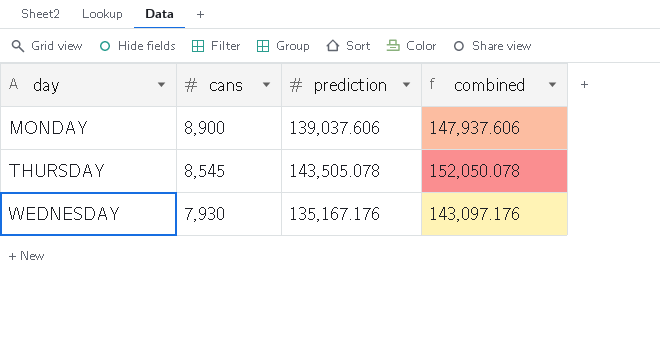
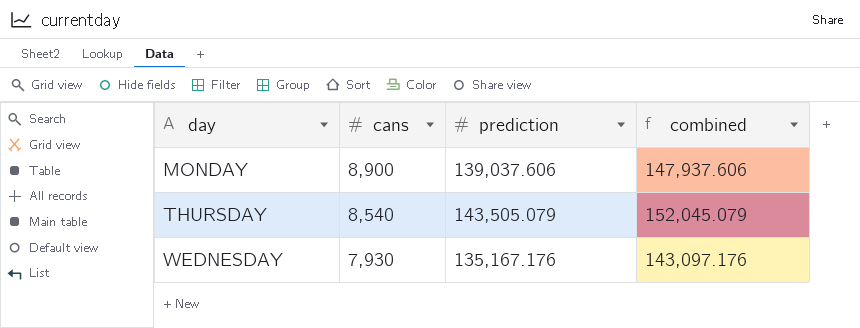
THURSDAY | cans: 8,545 -> 8,540
THURSDAY | prediction: 143,505.078 -> 143,505.079
THURSDAY | combined: 152,050.078 -> 152,045.079

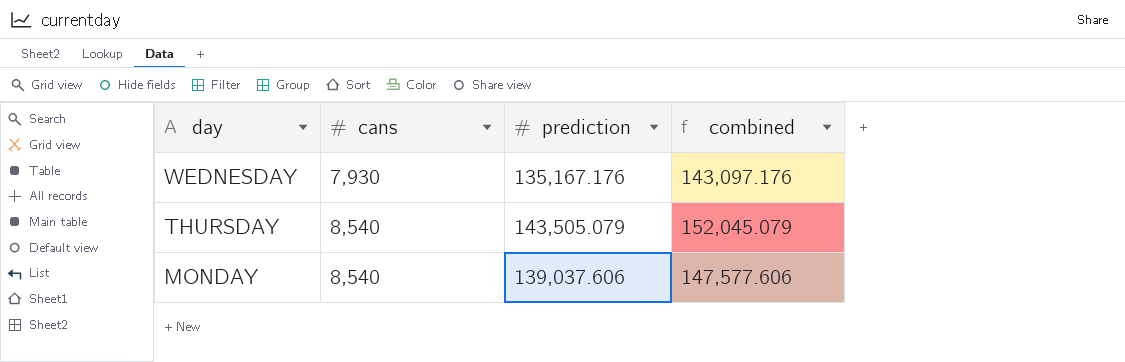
row order: day ascending -> day descending
MONDAY | cans: 8,900 -> 8,540
MONDAY | combined: 147,937.606 -> 147,577.606

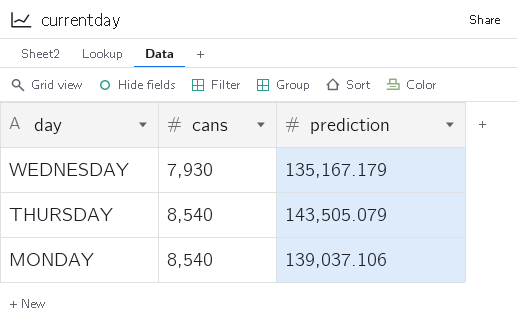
column combined | formula: [cans] + [prediction] -> none
WEDNESDAY | prediction: 135,167.176 -> 135,167.179
MONDAY | prediction: 139,037.606 -> 139,037.106

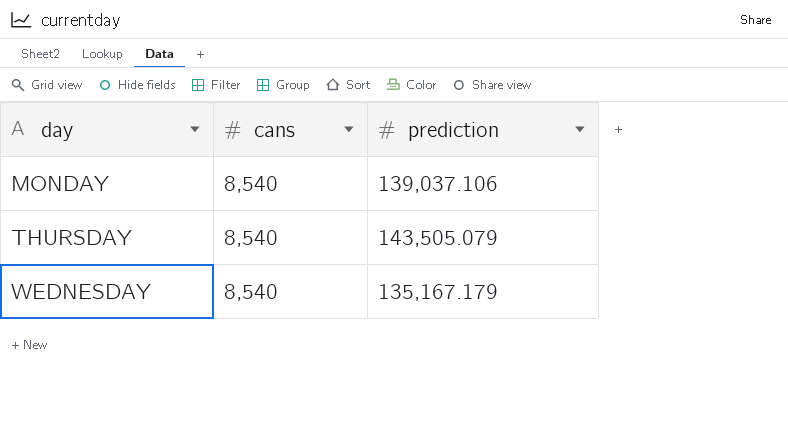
row order: day descending -> day ascending
WEDNESDAY | cans: 7,930 -> 8,540

